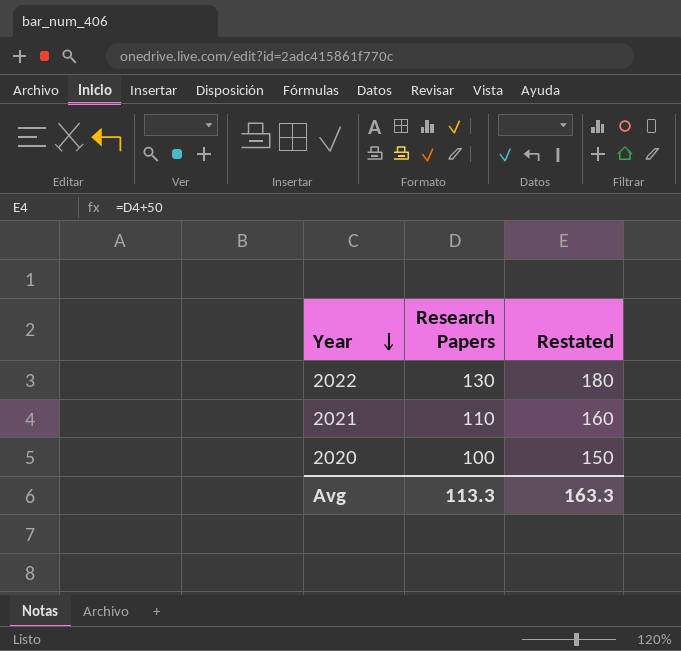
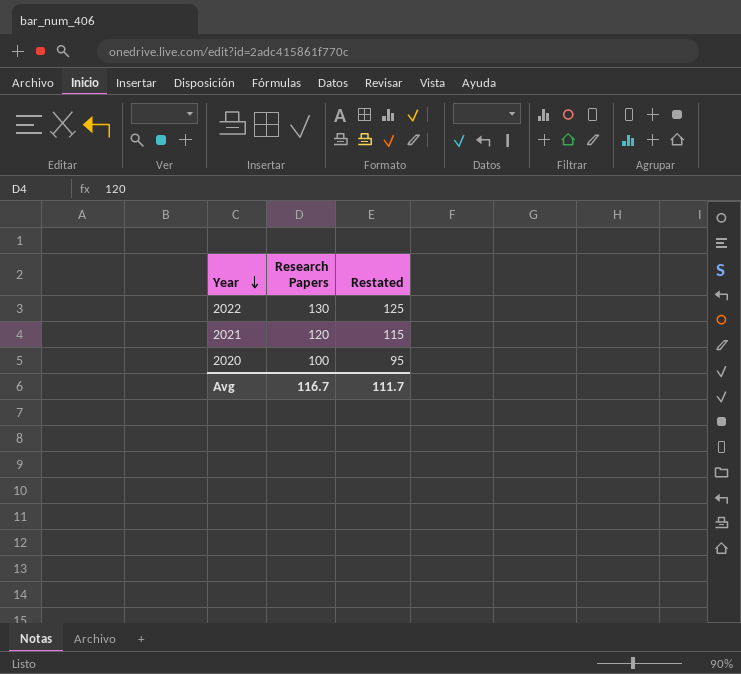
column Restated | formula: [Research Papers] + 50 -> [Research Papers] - 5
2021 | Research Papers: 110 -> 120
Avg | Research Papers: 113.3 -> 116.7
Avg | Restated: 163.3 -> 111.7

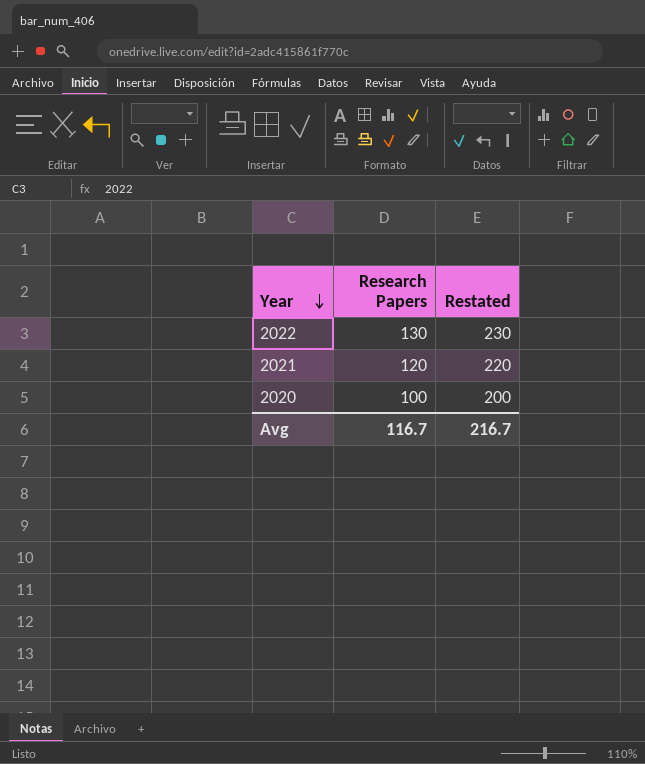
column Restated | formula: [Research Papers] - 5 -> [Research Papers] + 100
Avg | Restated: 111.7 -> 216.7

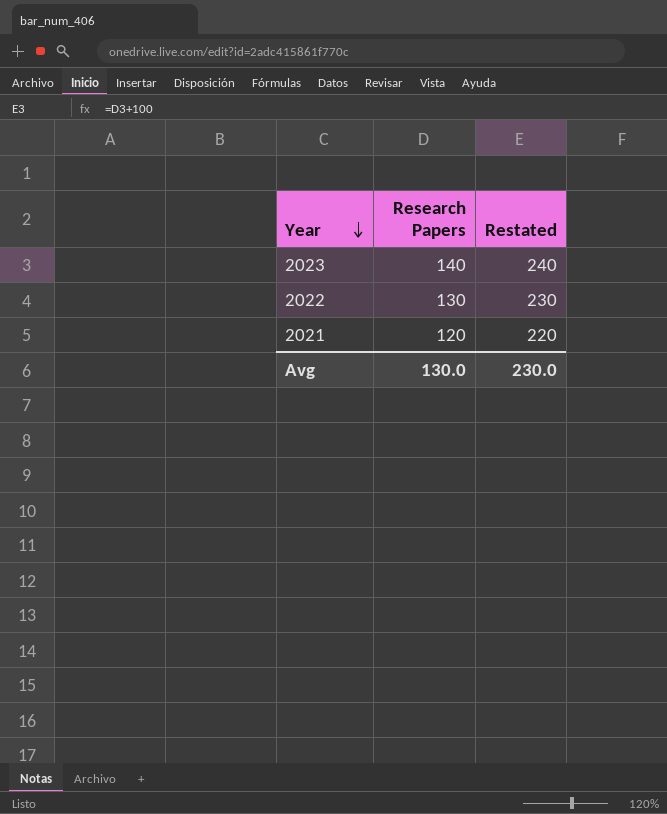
row 2020: 100 | 200 -> none
row 2023: none -> 140 | 240
Avg | Research Papers: 116.7 -> 130.0
Avg | Restated: 216.7 -> 230.0

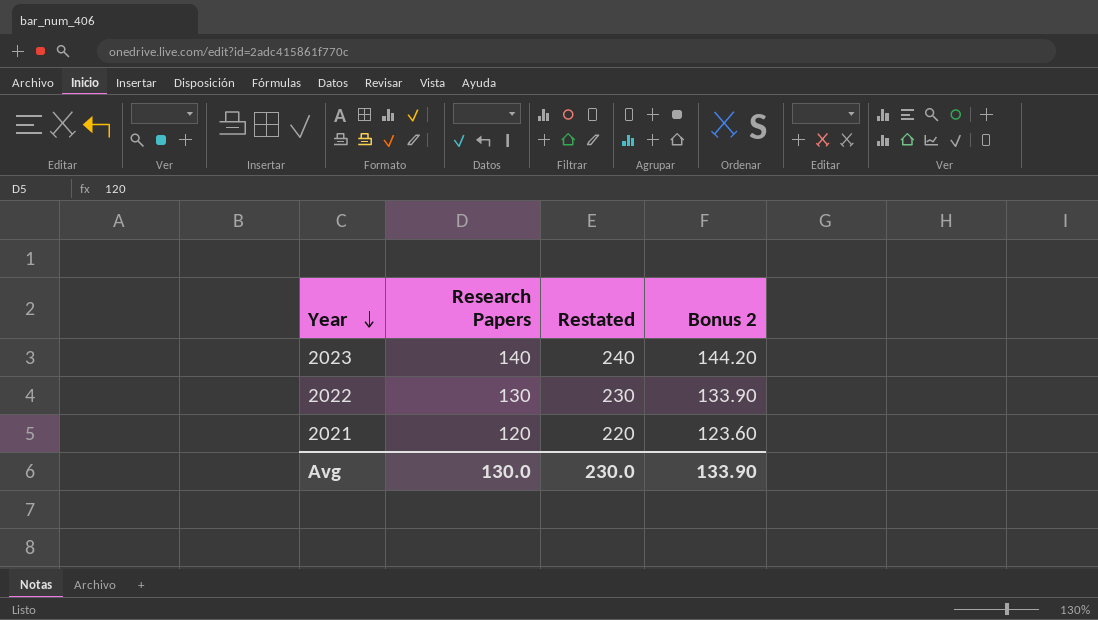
column Bonus 2 | formula: none -> [Research Papers] * 1.03

